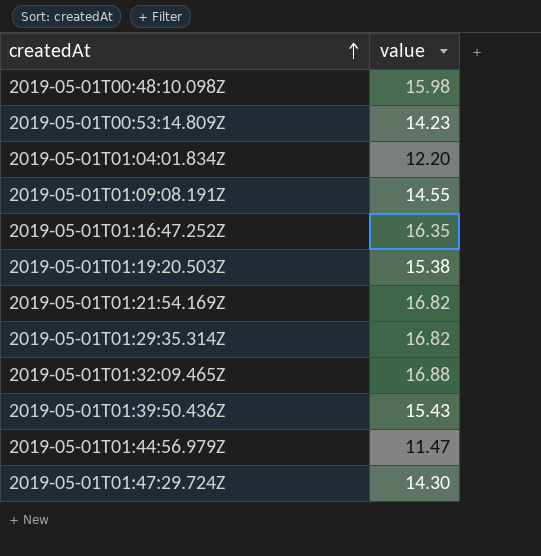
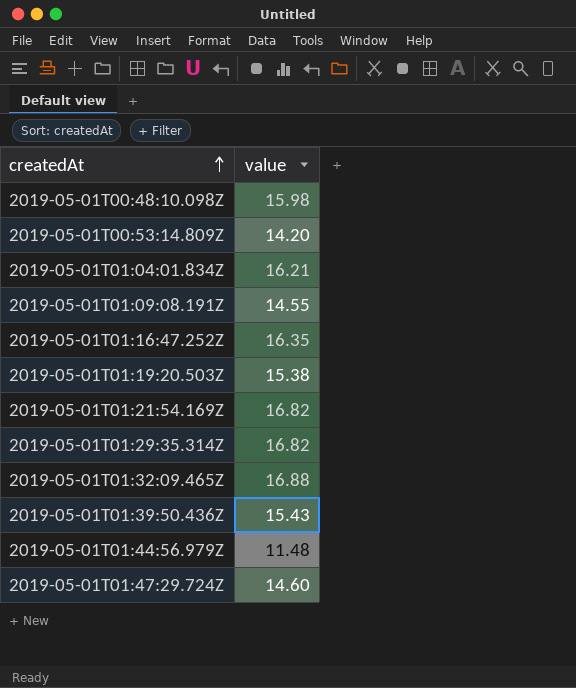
2019-05-01T00:53:14.809Z | value: 14.23 -> 14.20
2019-05-01T01:04:01.834Z | value: 12.20 -> 16.21
2019-05-01T01:44:56.979Z | value: 11.47 -> 11.48
2019-05-01T01:47:29.724Z | value: 14.30 -> 14.60

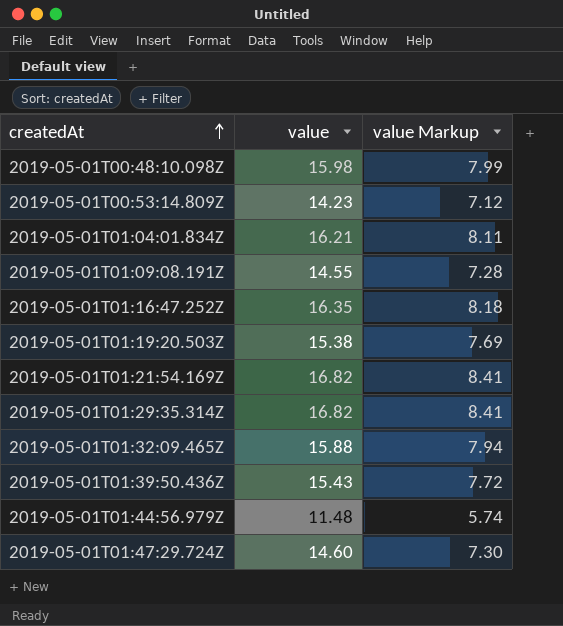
column value Markup | formula: none -> [value] * 0.5
2019-05-01T00:53:14.809Z | value: 14.20 -> 14.23
2019-05-01T01:32:09.465Z | value: 16.88 -> 15.88

